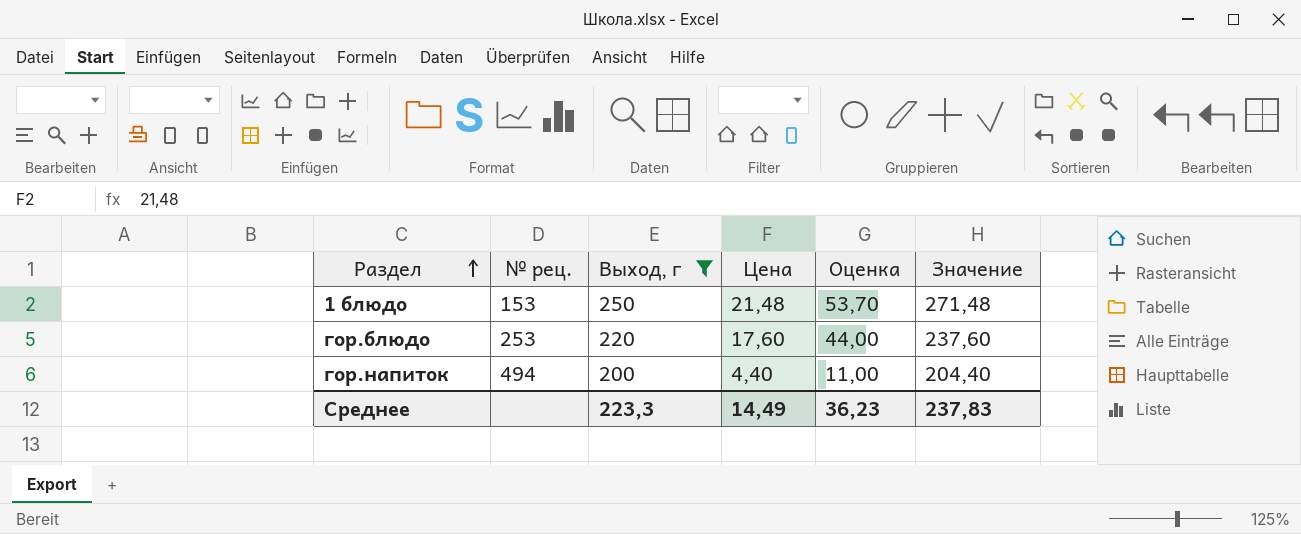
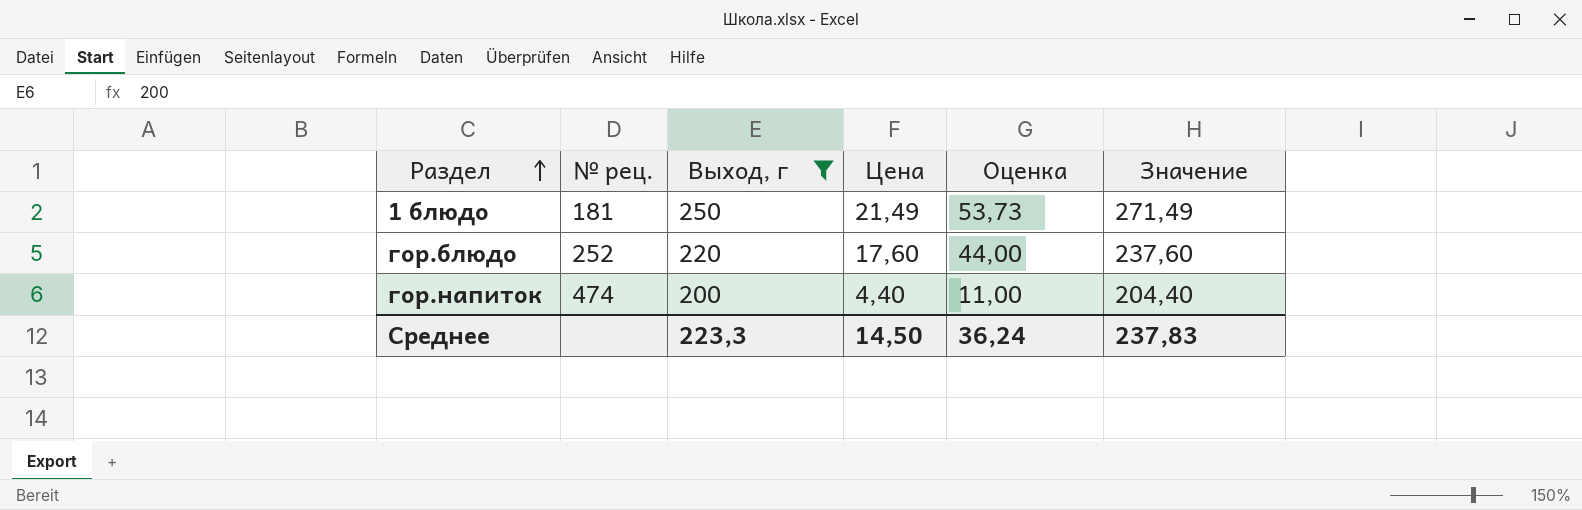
1 блюдо | № рец.: 153 -> 181
1 блюдо | Цена: 21,48 -> 21,49
1 блюдо | Оценка: 53,70 -> 53,73
1 блюдо | Значение: 271,48 -> 271,49
гор.блюдо | № рец.: 253 -> 252
гор.напиток | № рец.: 494 -> 474
Среднее | Цена: 14,49 -> 14,50
Среднее | Оценка: 36,23 -> 36,24

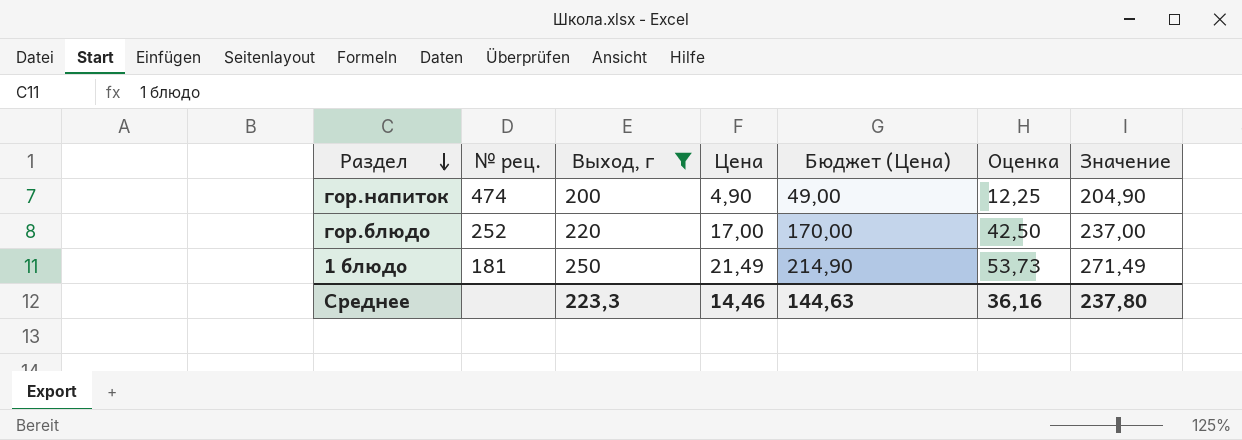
row order: Раздел ascending -> Раздел descending
column Бюджет (Цена) | formula: none -> [Цена] * 10
гор.напиток | Цена: 4,40 -> 4,90
гор.напиток | Оценка: 11,00 -> 12,25
гор.напиток | Значение: 204,40 -> 204,90
гор.блюдо | Цена: 17,60 -> 17,00
гор.блюдо | Оценка: 44,00 -> 42,50
гор.блюдо | Значение: 237,60 -> 237,00
Среднее | Цена: 14,50 -> 14,46
Среднее | Оценка: 36,24 -> 36,16
Среднее | Значение: 237,83 -> 237,80

